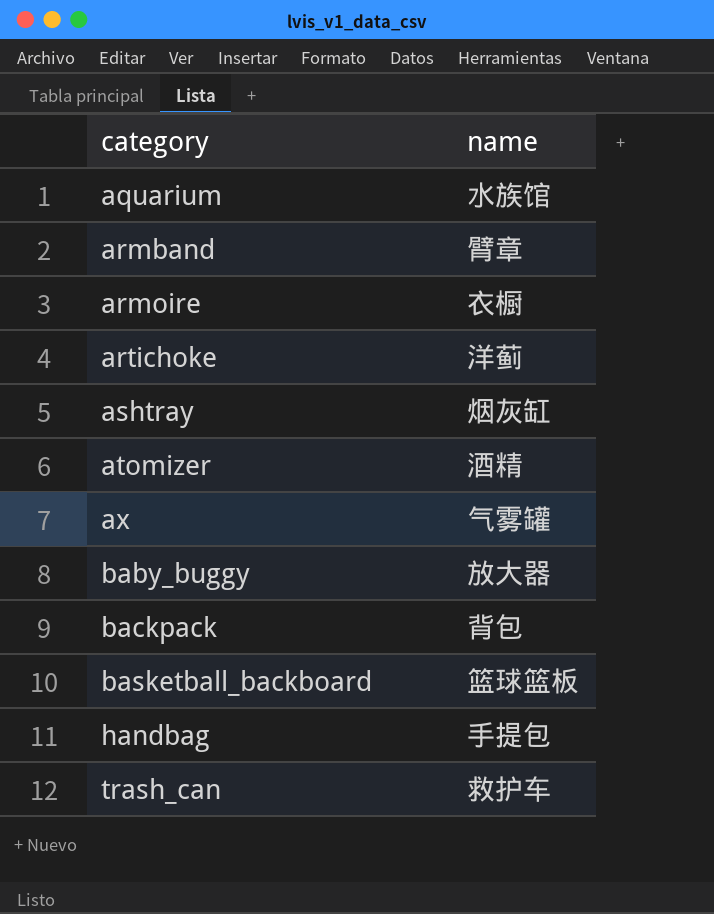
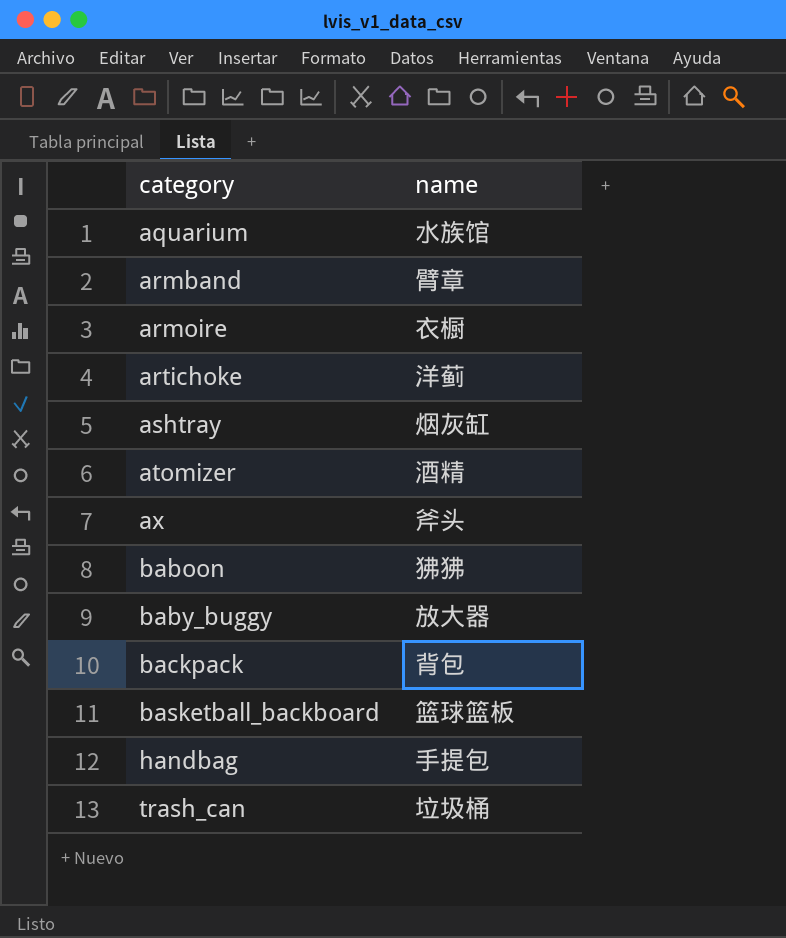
ax | name: 气雾罐 -> 斧头
row baboon: none -> 狒狒
trash_can | name: 救护车 -> 垃圾桶

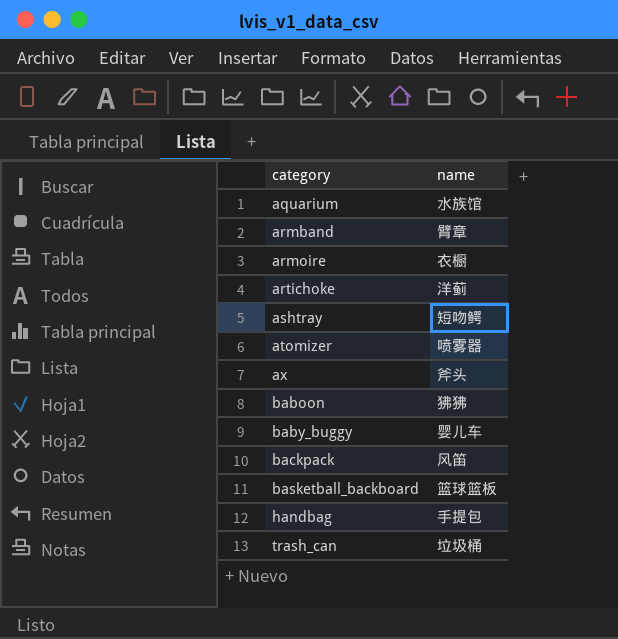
ashtray | name: 烟灰缸 -> 短吻鳄
atomizer | name: 酒精 -> 喷雾器
baby_buggy | name: 放大器 -> 婴儿车
backpack | name: 背包 -> 风笛

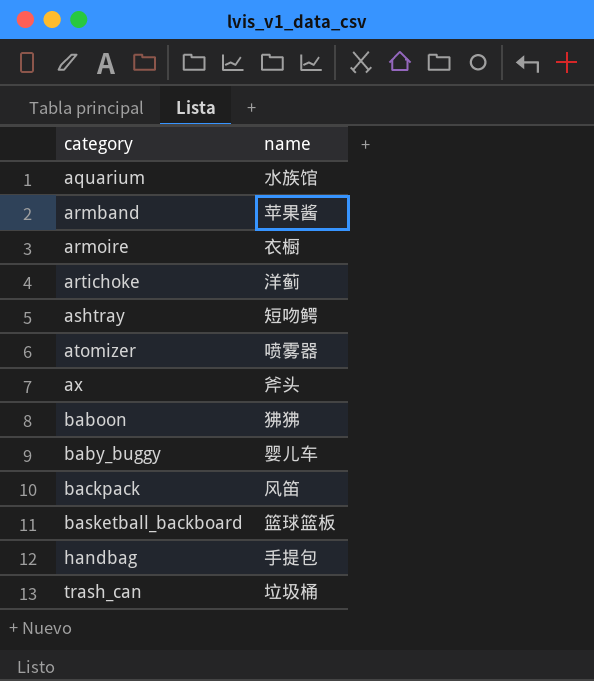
armband | name: 臂章 -> 苹果酱

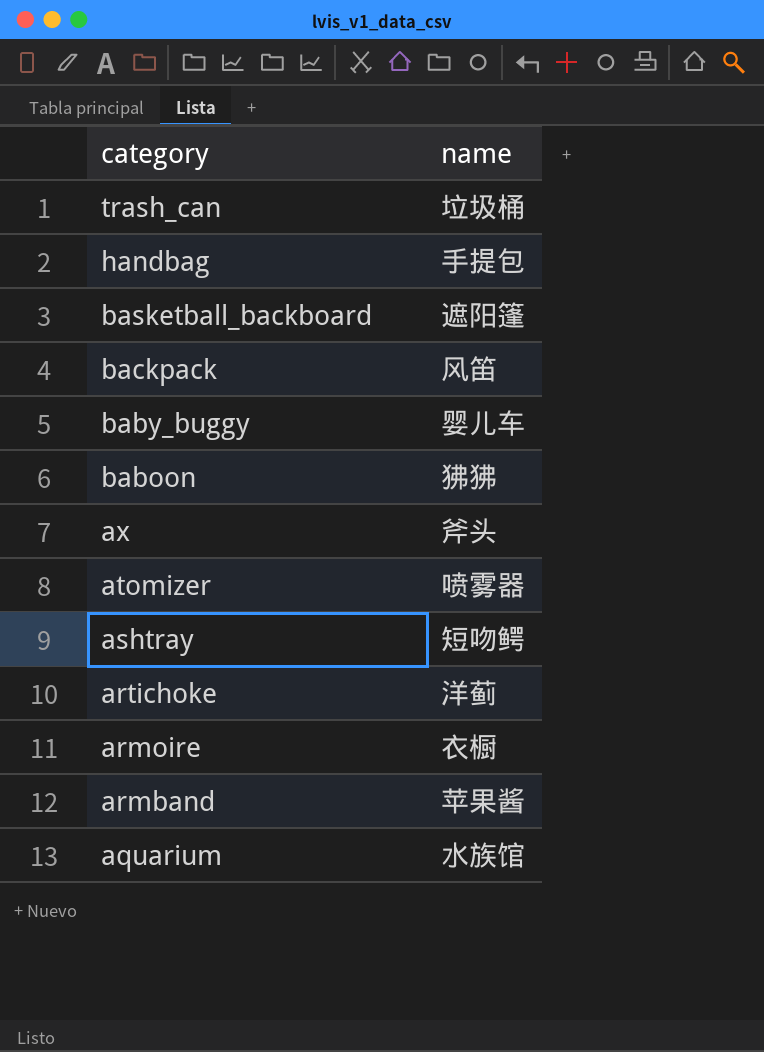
row order: category ascending -> category descending
basketball_backboard | name: 篮球篮板 -> 遮阳篷

